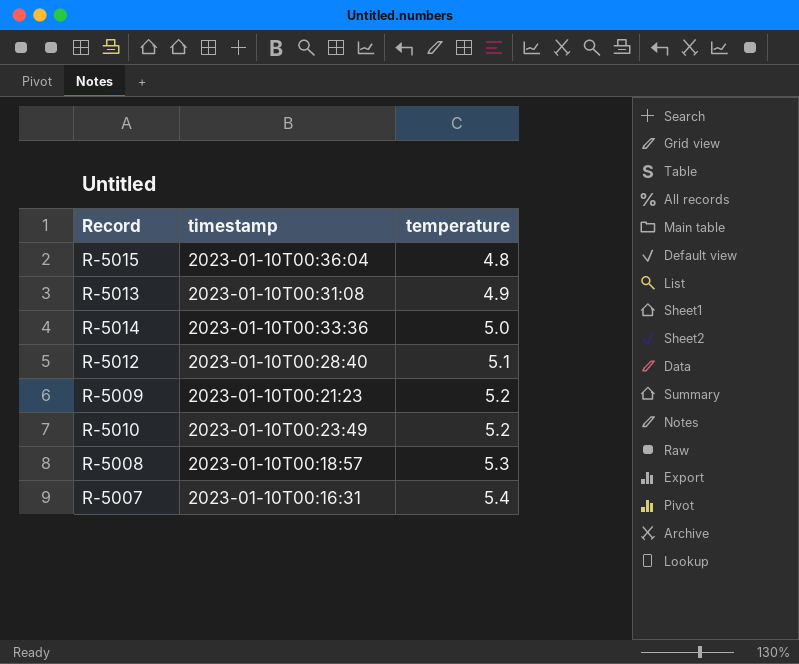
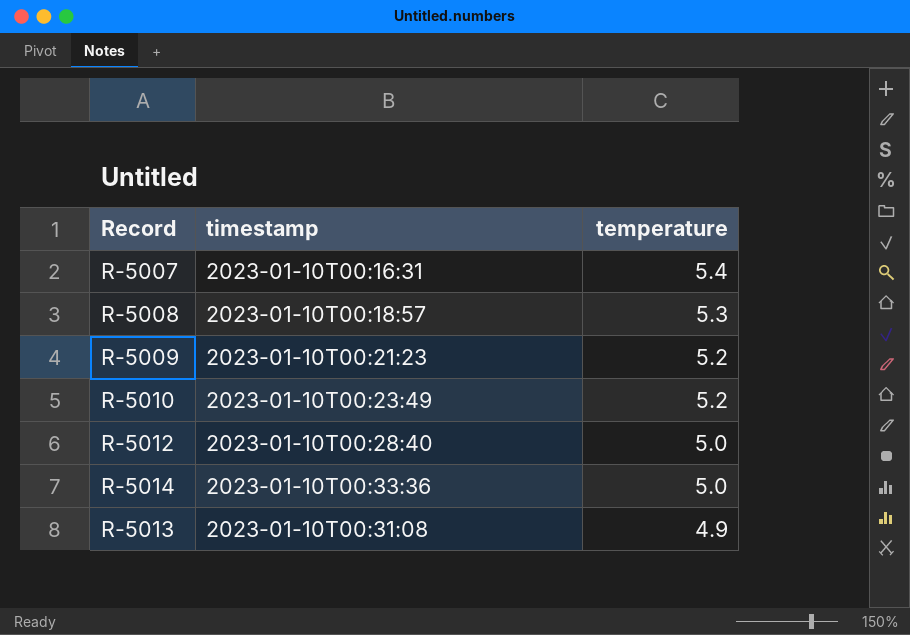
row order: temperature ascending -> temperature descending
row R-5015: 2023-01-10T00:36:04 | 4.8 -> none
R-5012 | temperature: 5.1 -> 5.0

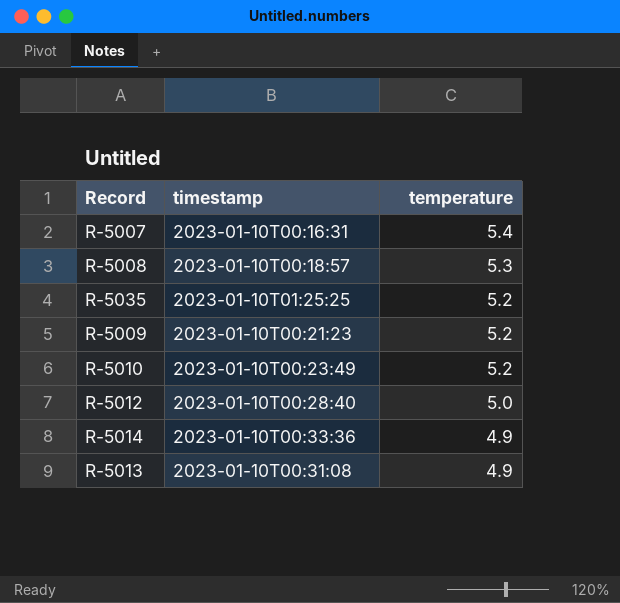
row R-5035: none -> 2023-01-10T01:25:25 | 5.2
R-5014 | temperature: 5.0 -> 4.9

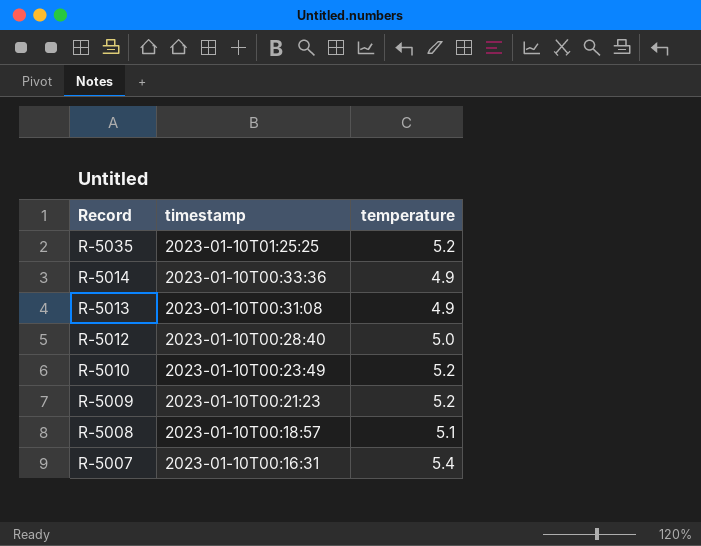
row order: temperature descending -> Record descending
R-5008 | temperature: 5.3 -> 5.1

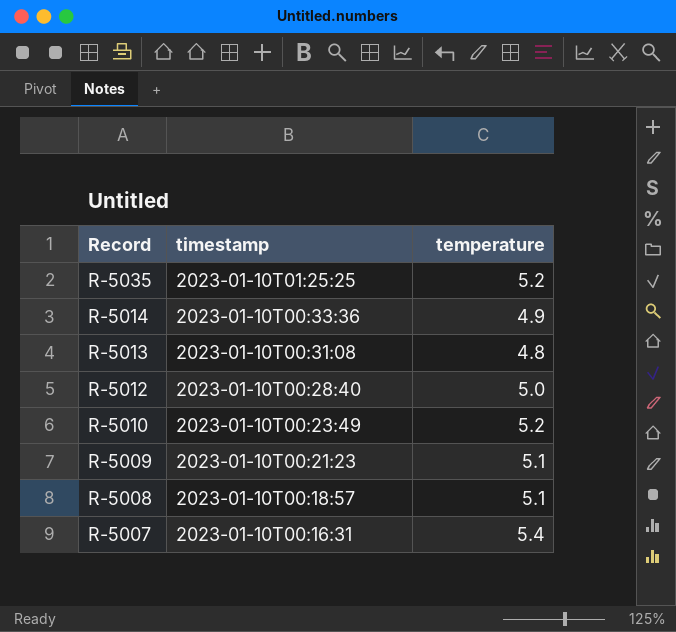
R-5013 | temperature: 4.9 -> 4.8
R-5009 | temperature: 5.2 -> 5.1

